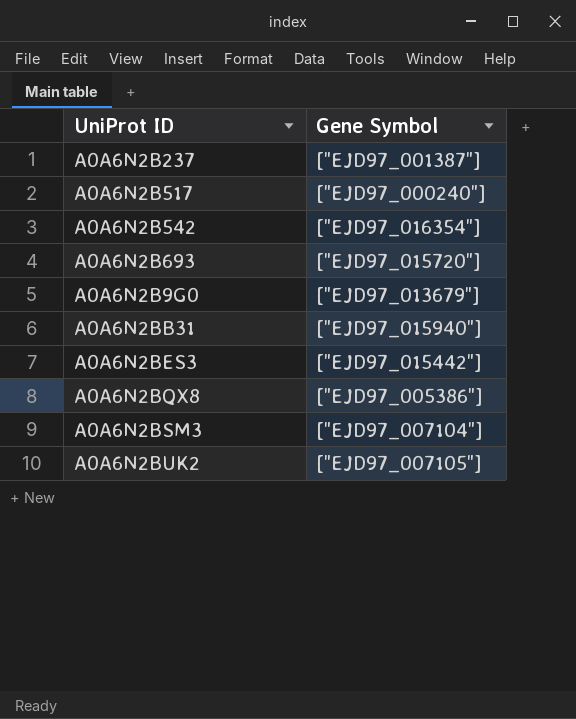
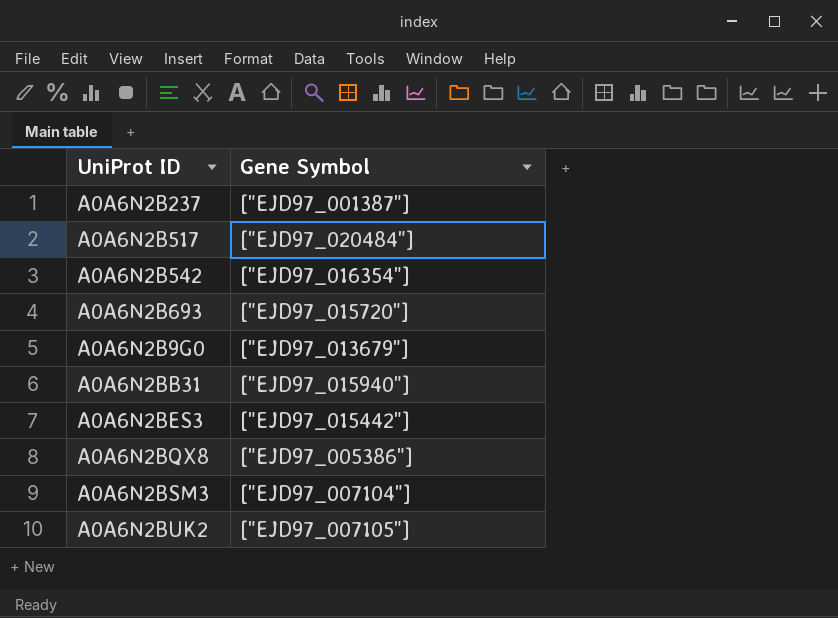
A0A6N2B517 | Gene Symbol: ["EJD97_000240"] -> ["EJD97_020484"]

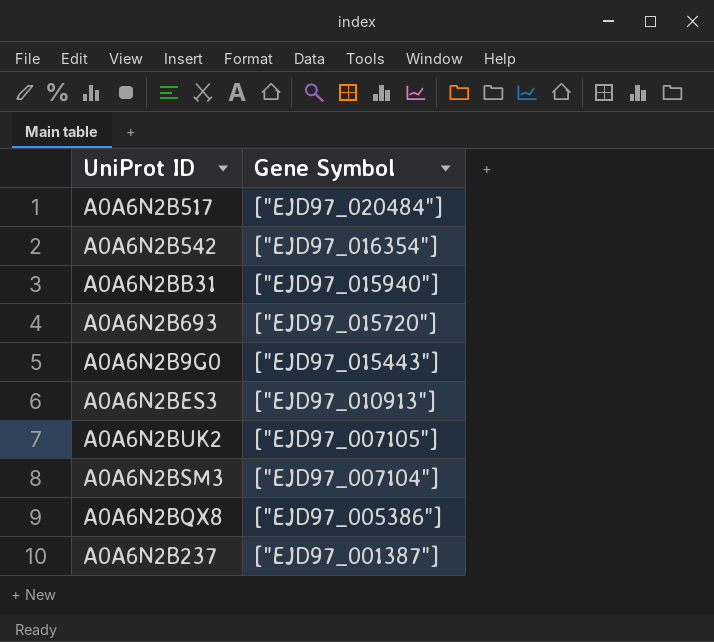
row order: none -> Gene Symbol descending
A0A6N2B9G0 | Gene Symbol: ["EJD97_013679"] -> ["EJD97_015443"]
A0A6N2BES3 | Gene Symbol: ["EJD97_015442"] -> ["EJD97_010913"]

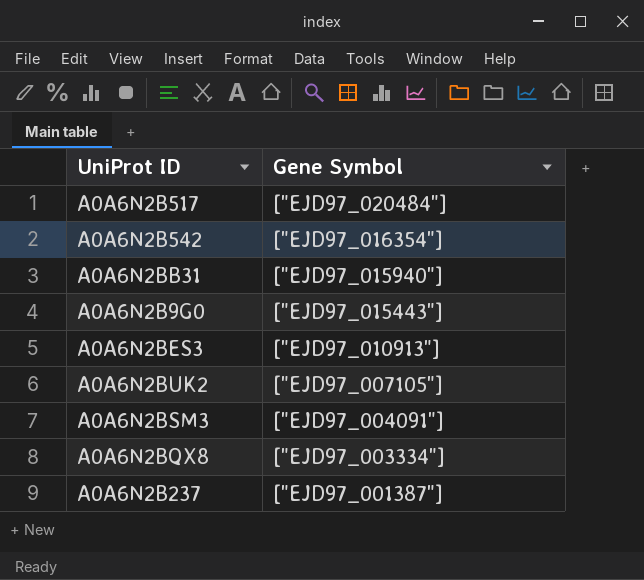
row A0A6N2B693: ["EJD97_015720"] -> none
A0A6N2BSM3 | Gene Symbol: ["EJD97_007104"] -> ["EJD97_004091"]
A0A6N2BQX8 | Gene Symbol: ["EJD97_005386"] -> ["EJD97_003334"]

